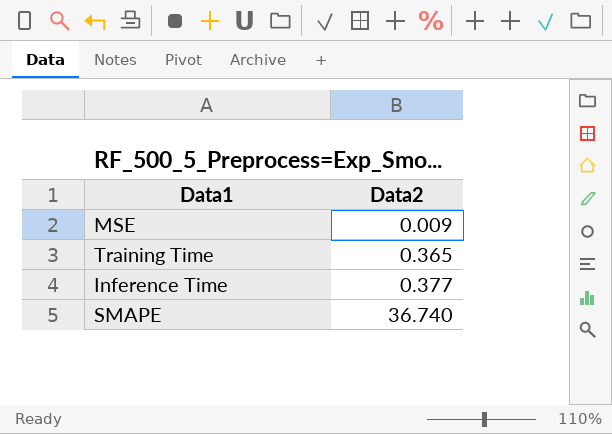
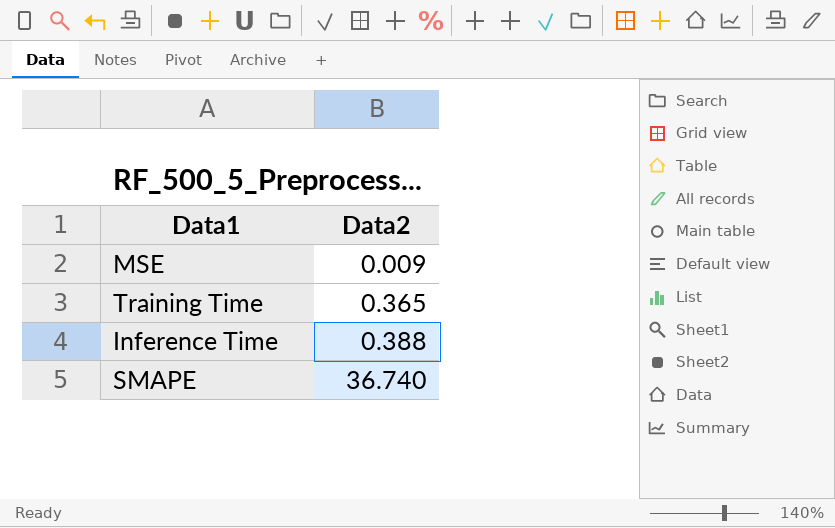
Inference Time | Data2: 0.377 -> 0.388

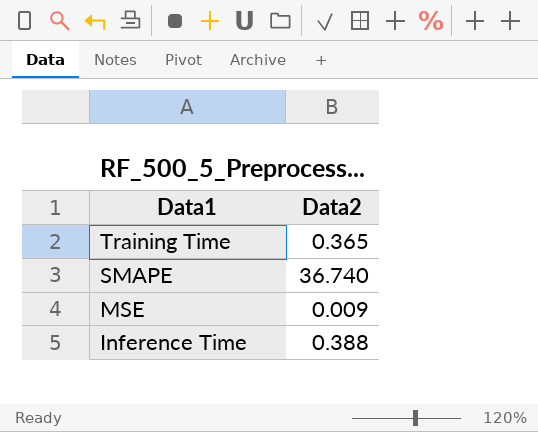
row order: Data2 ascending -> Data1 descending

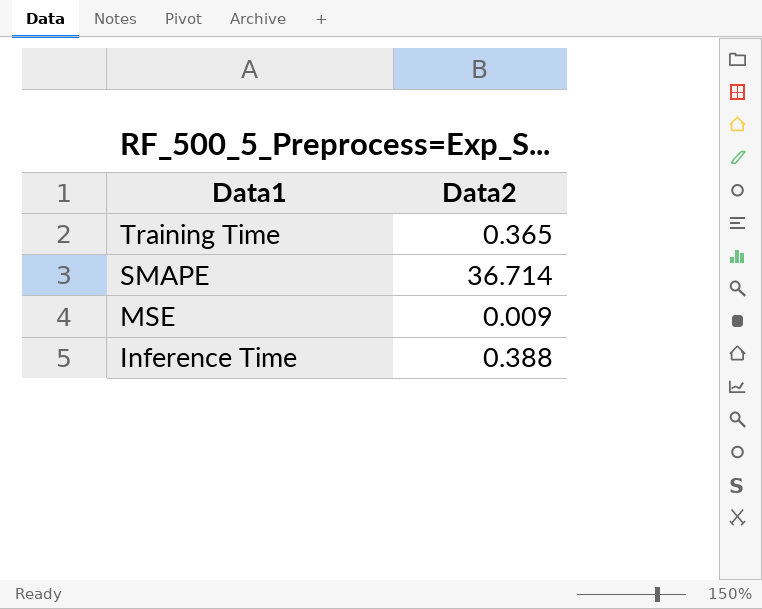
SMAPE | Data2: 36.740 -> 36.714

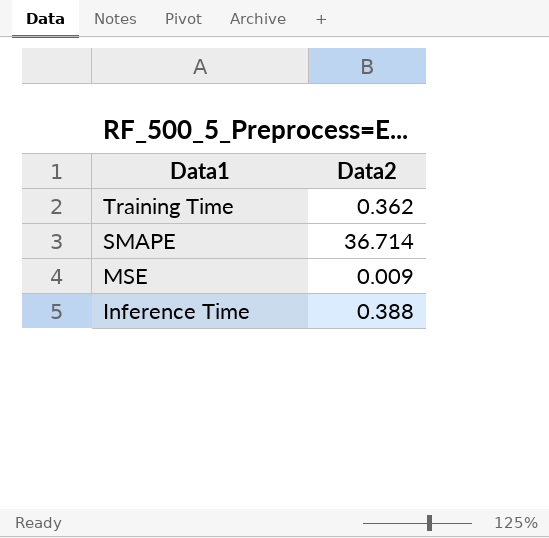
Training Time | Data2: 0.365 -> 0.362

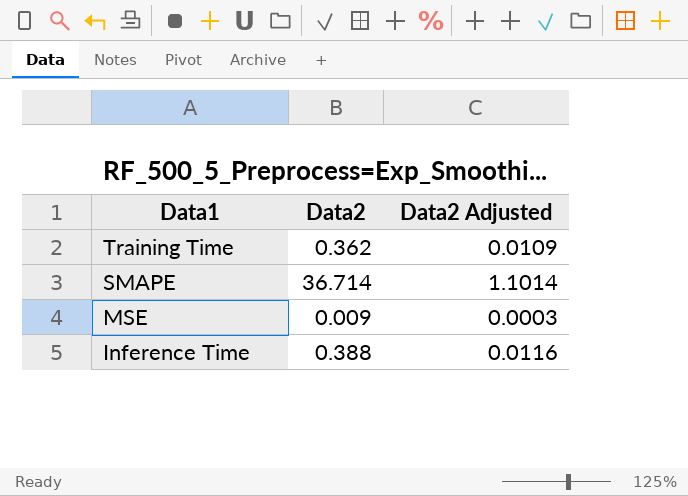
column Data2 Adjusted | formula: none -> [Data2] * 0.03

